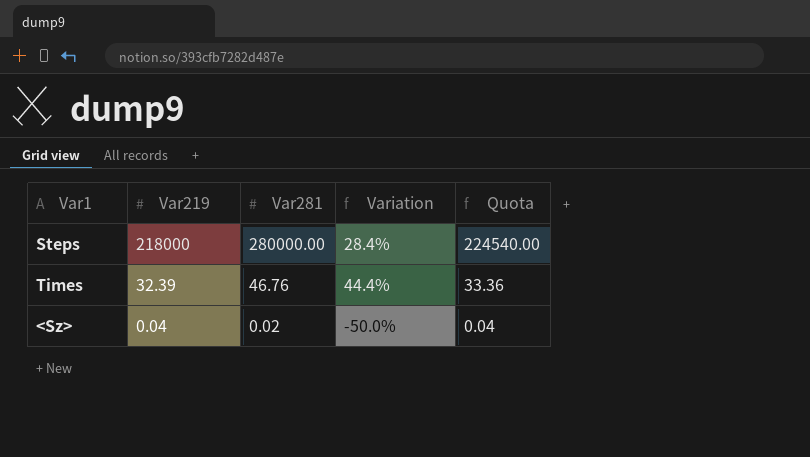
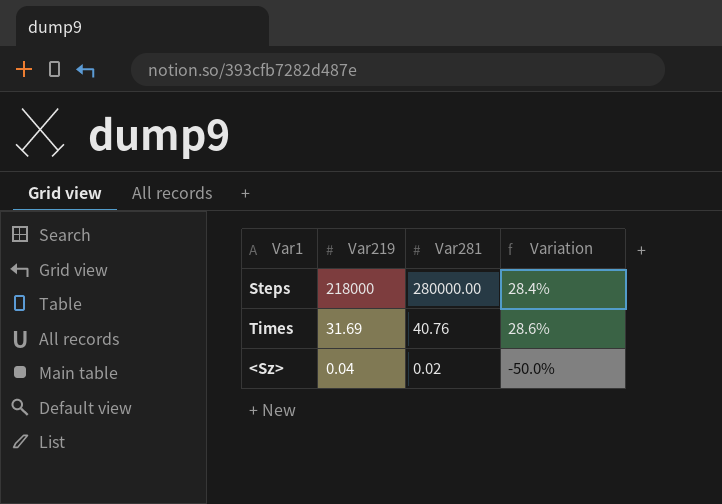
column Quota | formula: [Var219] * 1.03 -> none
Times | Var219: 32.39 -> 31.69
Times | Var281: 46.76 -> 40.76
Times | Variation: 44.4% -> 28.6%

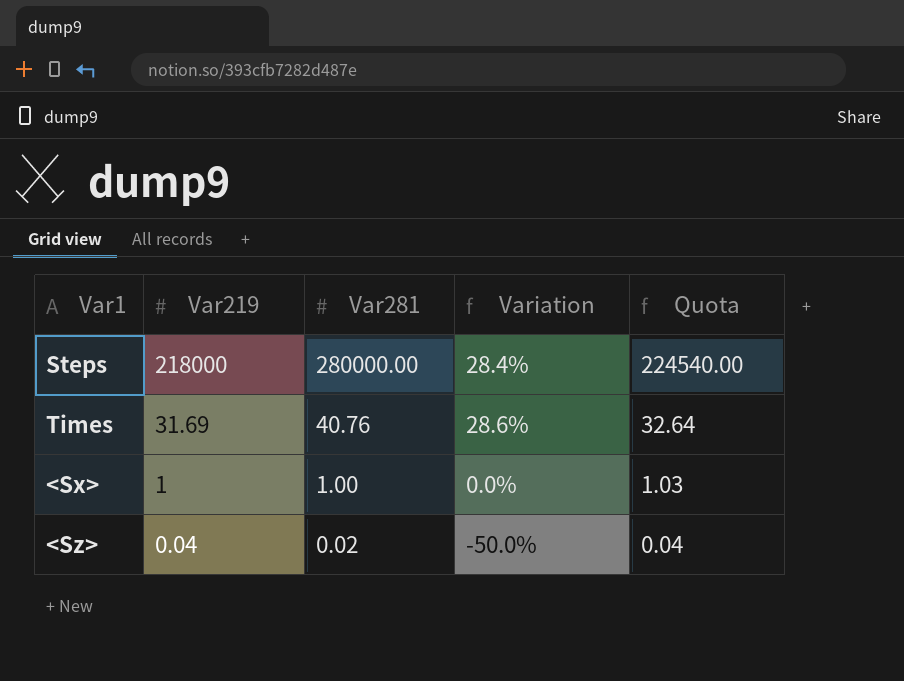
column Quota | formula: none -> [Var219] * 1.03
row <Sx>: none -> 1 | 1.00 | 0.0% | 1.03

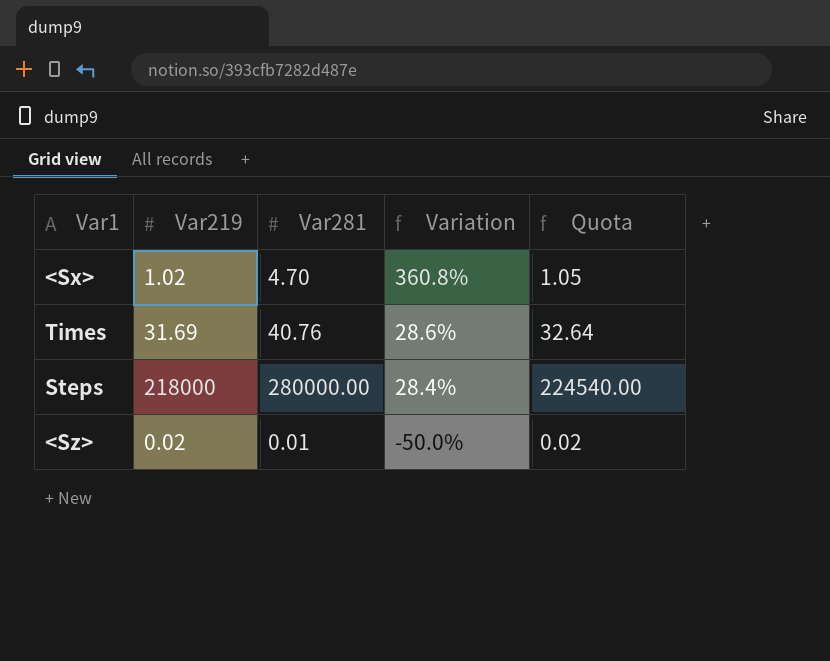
row order: Var219 descending -> Variation descending
<Sx> | Var219: 1 -> 1.02
<Sx> | Var281: 1.00 -> 4.70
<Sx> | Variation: 0.0% -> 360.8%
<Sx> | Quota: 1.03 -> 1.05
<Sz> | Var219: 0.04 -> 0.02
<Sz> | Var281: 0.02 -> 0.01
<Sz> | Quota: 0.04 -> 0.02

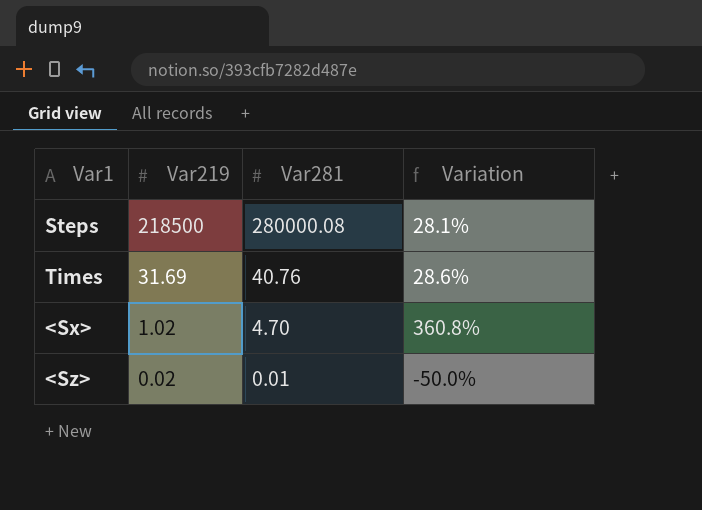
row order: Variation descending -> Var219 descending
column Quota | formula: [Var219] * 1.03 -> none
Steps | Var219: 218000 -> 218500
Steps | Var281: 280000.00 -> 280000.08
Steps | Variation: 28.4% -> 28.1%

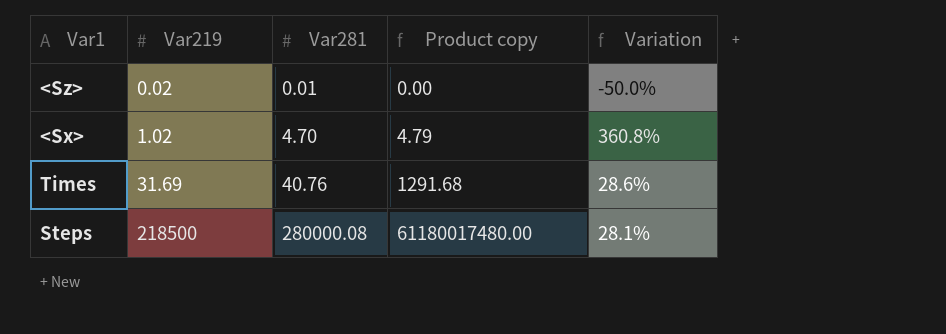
row order: Var219 descending -> Var219 ascending
column Product copy | formula: none -> [Var219] * [Var281]

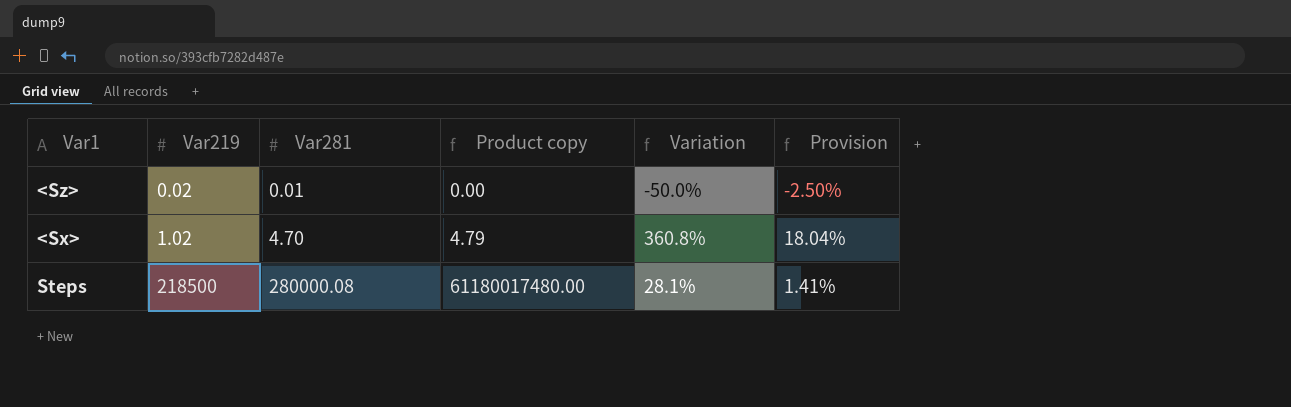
column Provision | formula: none -> [Variation] * 0.05
row Times: 31.69 | 40.76 | 1291.68 | 28.6% -> none

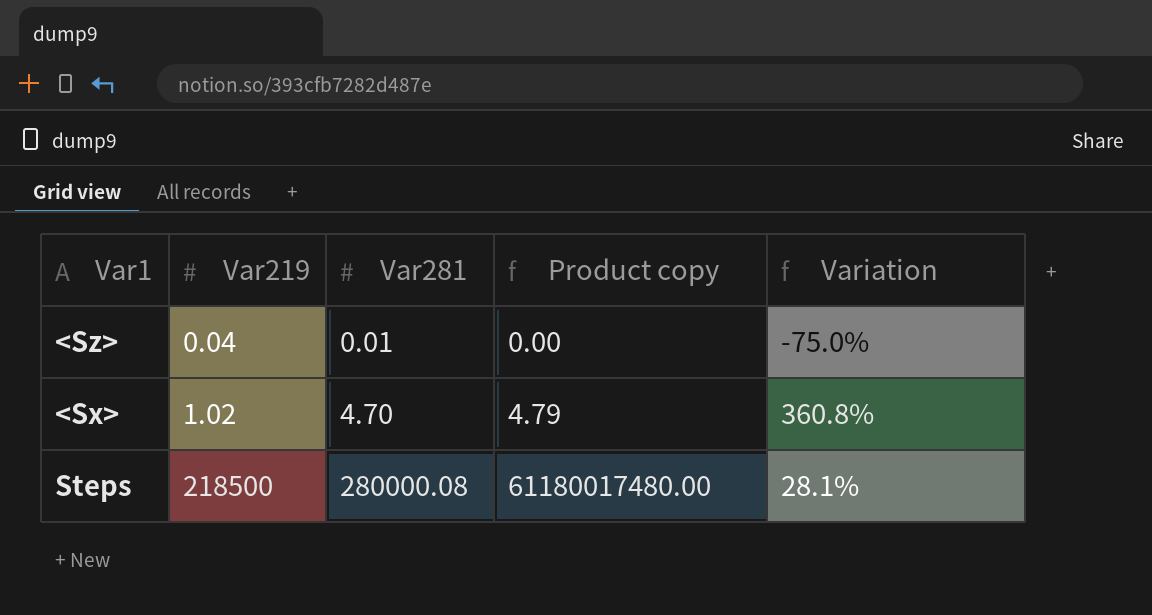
column Provision | formula: [Variation] * 0.05 -> none
<Sz> | Var219: 0.02 -> 0.04
<Sz> | Variation: -50.0% -> -75.0%

